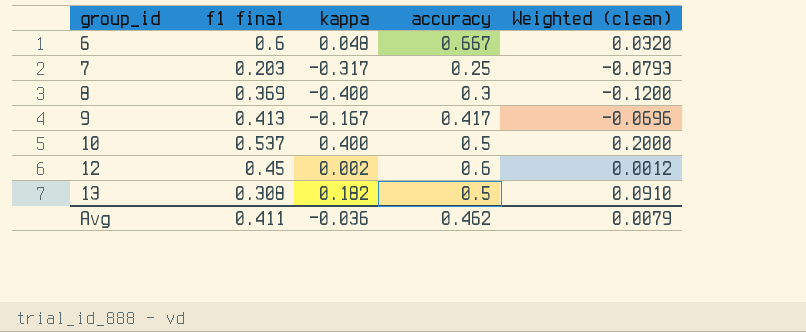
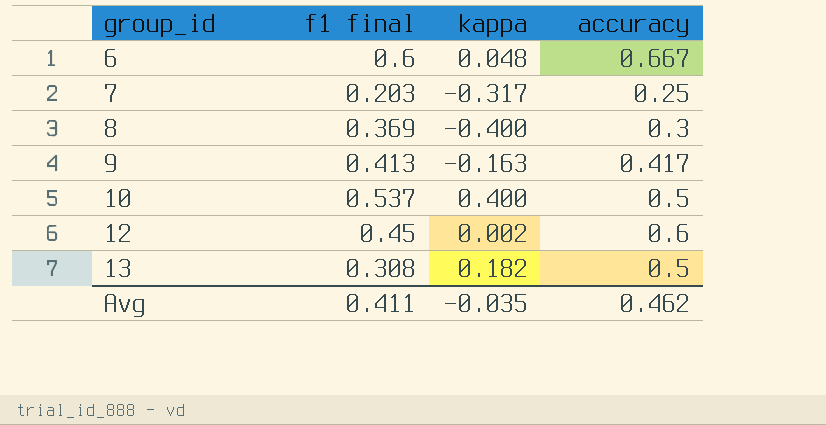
column Weighted (clean) | formula: [kappa] * [accuracy] -> none
9 | kappa: -0.167 -> -0.163
Avg | kappa: -0.036 -> -0.035

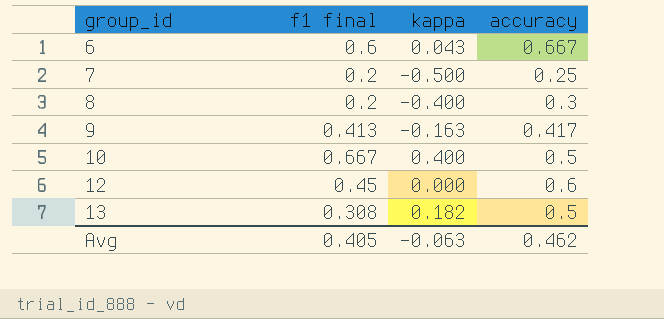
6 | kappa: 0.048 -> 0.043
7 | f1 final: 0.203 -> 0.2
7 | kappa: -0.317 -> -0.500
8 | f1 final: 0.369 -> 0.2
10 | f1 final: 0.537 -> 0.667
12 | kappa: 0.002 -> 0.000
Avg | f1 final: 0.411 -> 0.405
Avg | kappa: -0.035 -> -0.063

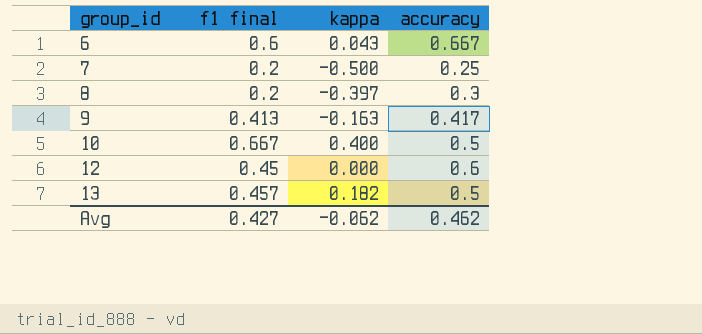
8 | kappa: -0.400 -> -0.397
13 | f1 final: 0.308 -> 0.457
Avg | f1 final: 0.405 -> 0.427
Avg | kappa: -0.063 -> -0.062

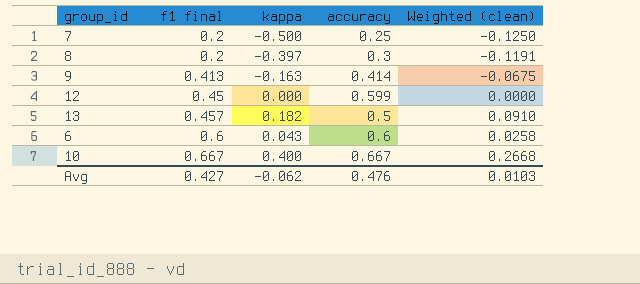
row order: group_id ascending -> f1 final ascending
column Weighted (clean) | formula: none -> [kappa] * [accuracy]
9 | accuracy: 0.417 -> 0.414
12 | accuracy: 0.6 -> 0.599
6 | accuracy: 0.667 -> 0.6
10 | accuracy: 0.5 -> 0.667
Avg | accuracy: 0.462 -> 0.476

